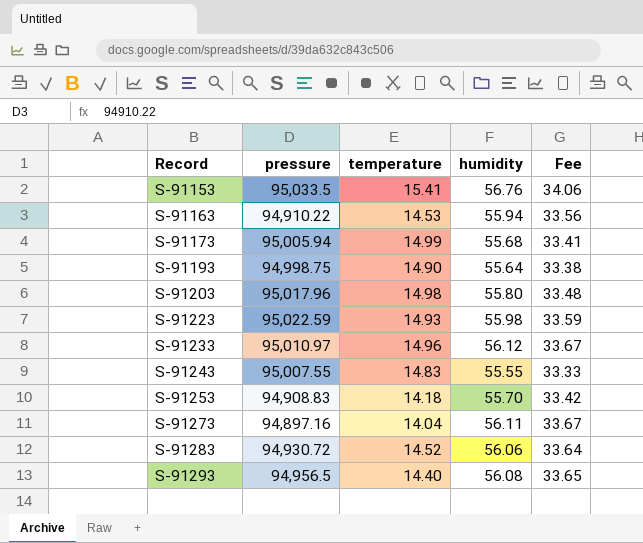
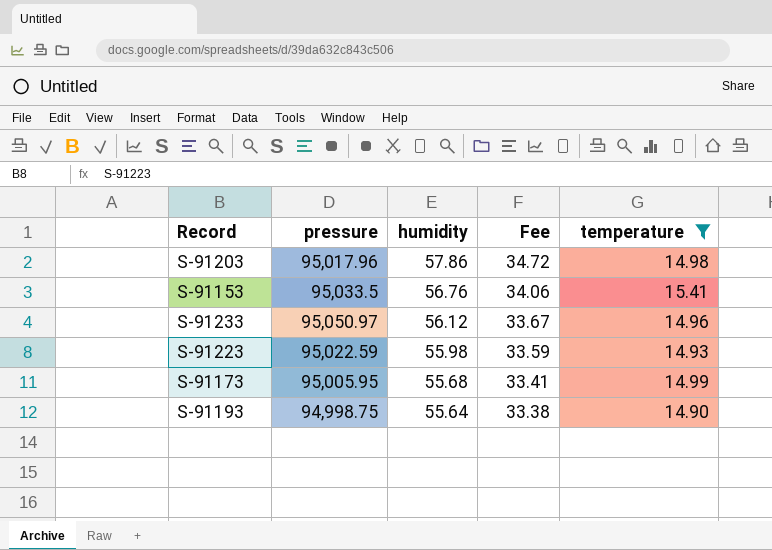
filter: none -> temperature >= 14.90
row order: Record ascending -> humidity descending
column temperature | position: 3 -> 5
S-91203 | humidity: 55.80 -> 57.86
S-91203 | Fee: 33.48 -> 34.72
S-91233 | pressure: 95,010.97 -> 95,050.97
S-91173 | pressure: 95,005.94 -> 95,005.95

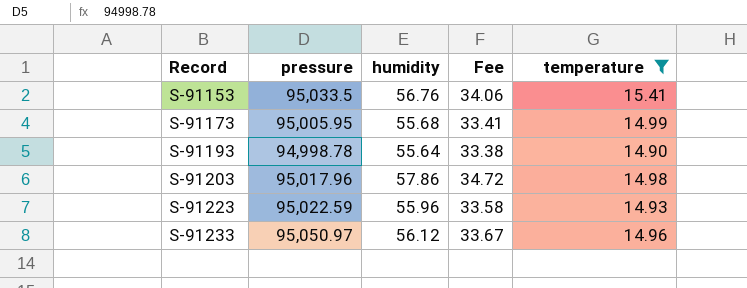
row order: humidity descending -> Record ascending
S-91193 | pressure: 94,998.75 -> 94,998.78
S-91223 | humidity: 55.98 -> 55.96
S-91223 | Fee: 33.59 -> 33.58

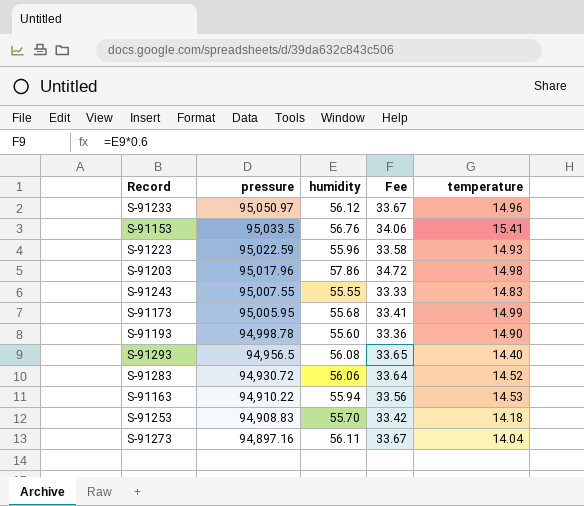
filter: temperature >= 14.90 -> none
row order: Record ascending -> pressure descending
S-91193 | humidity: 55.64 -> 55.60
S-91193 | Fee: 33.38 -> 33.36

